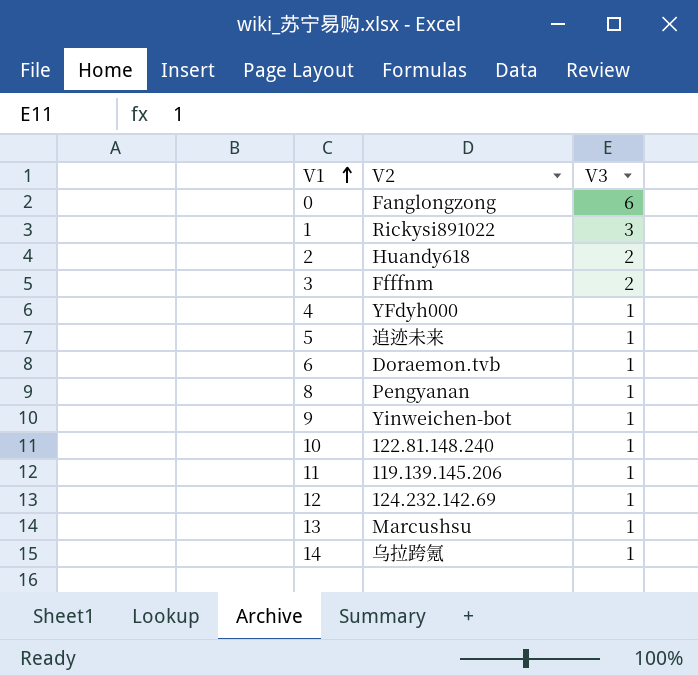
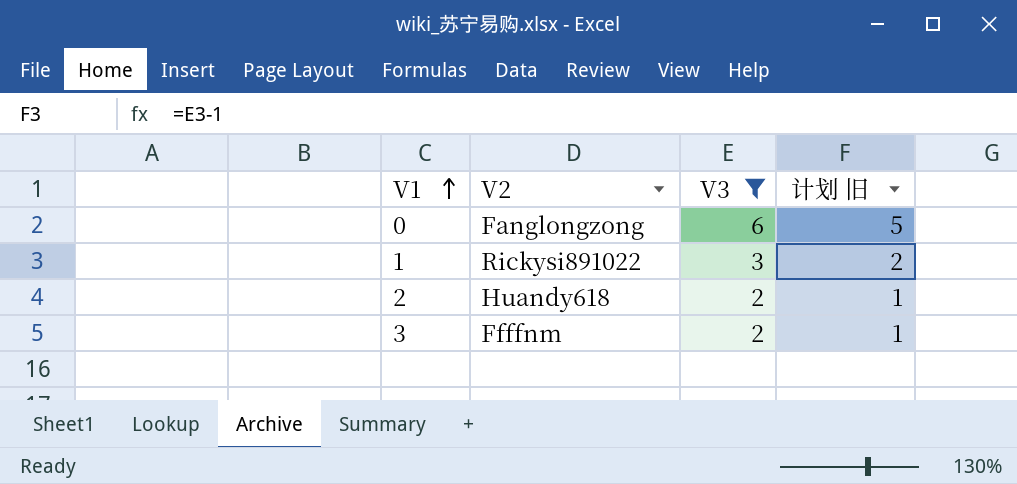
filter: none -> V3 != 1
column 计划 旧 | formula: none -> [V3] - 1

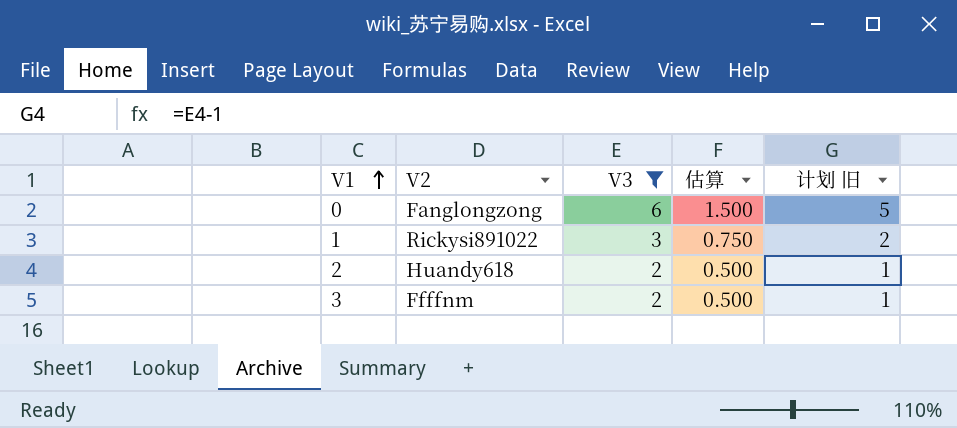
column 估算 | formula: none -> [V3] * 0.25

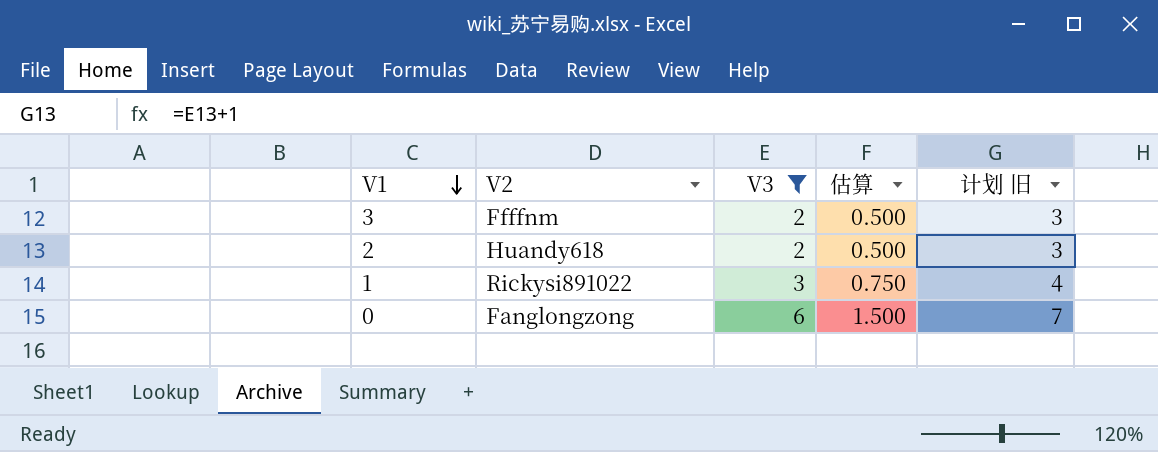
row order: V1 ascending -> V1 descending
column 计划 旧 | formula: [V3] - 1 -> [V3] + 1

